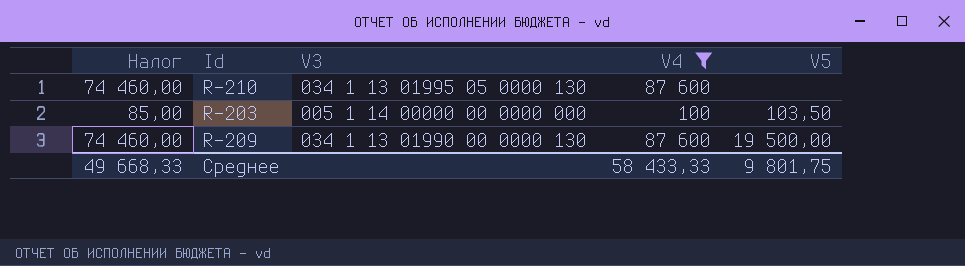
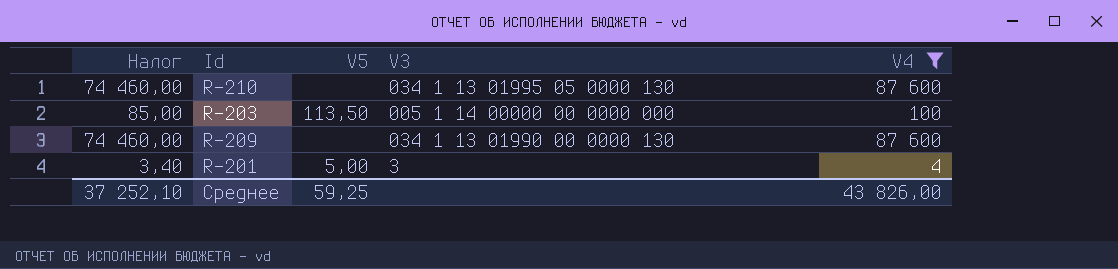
column V5 | position: 5 -> 3
R-203 | V5: 103,50 -> 113,50
R-209 | V5: 19 500,00 -> none
row R-201: none -> 3,40 | 5,00 | 3 | 4
Среднее | Налог: 49 668,33 -> 37 252,10
Среднее | V5: 9 801,75 -> 59,25
Среднее | V4: 58 433,33 -> 43 826,00

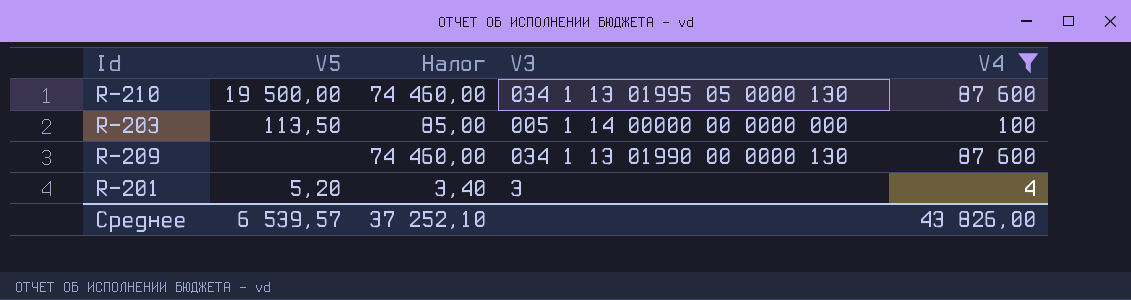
column Налог | position: 1 -> 3
R-210 | V5: none -> 19 500,00
R-201 | V5: 5,00 -> 5,20
Среднее | V5: 59,25 -> 6 539,57

